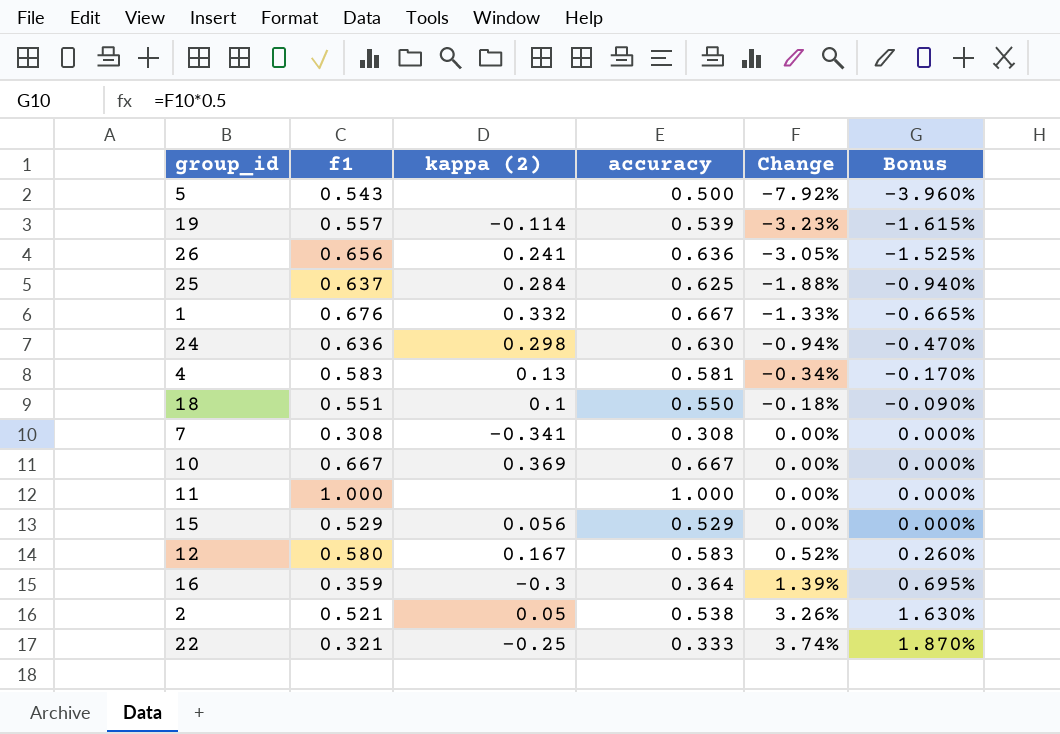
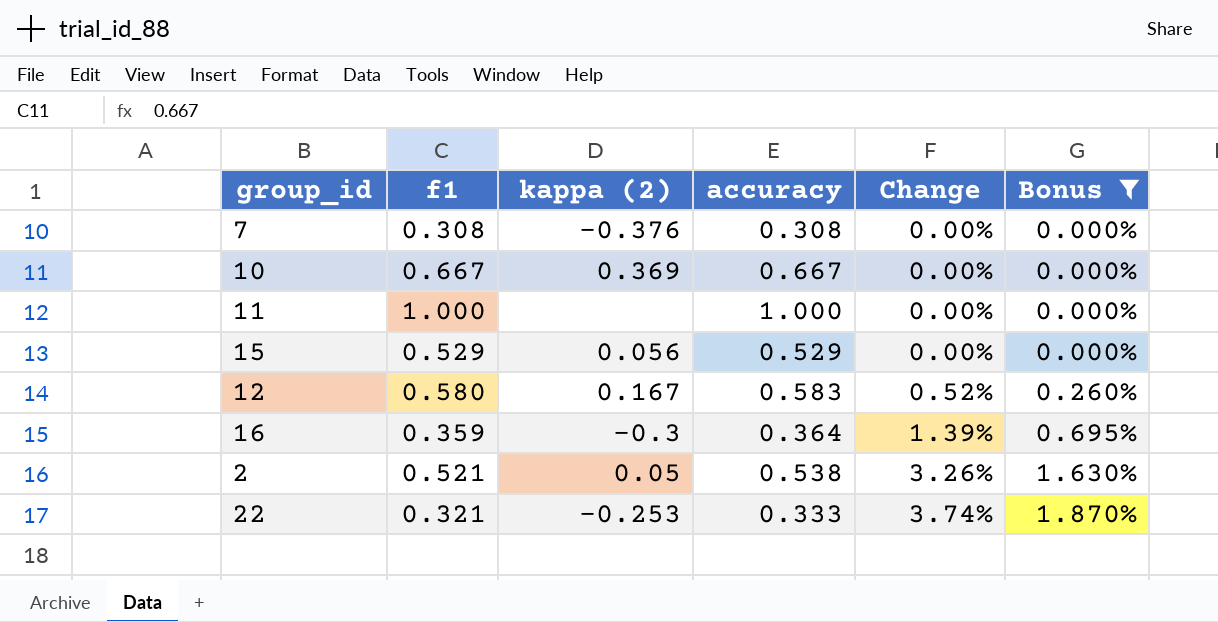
filter: none -> Bonus >= 0.000%
7 | kappa (2): -0.341 -> -0.376
22 | kappa (2): -0.25 -> -0.253

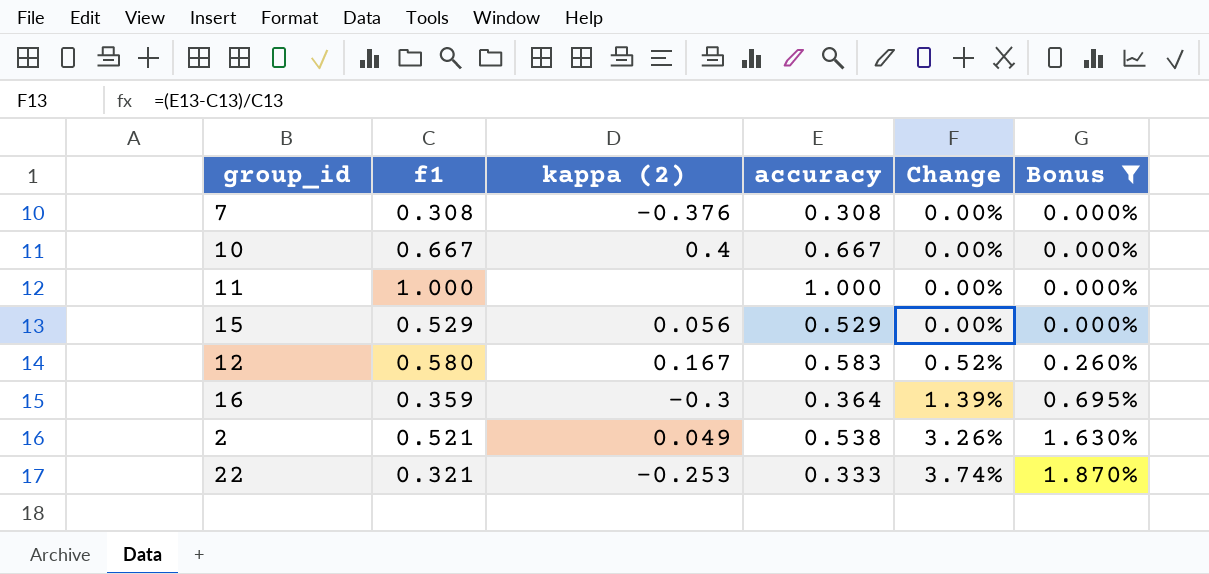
10 | kappa (2): 0.369 -> 0.4
2 | kappa (2): 0.05 -> 0.049

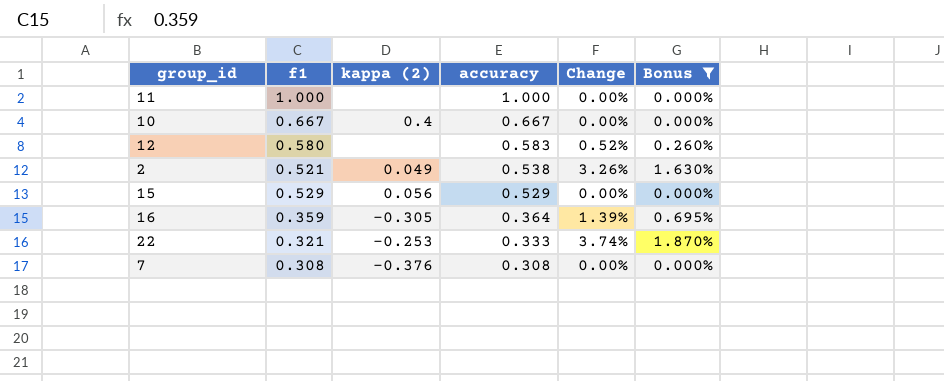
row order: Change ascending -> accuracy descending
12 | kappa (2): 0.167 -> none
16 | kappa (2): -0.3 -> -0.305

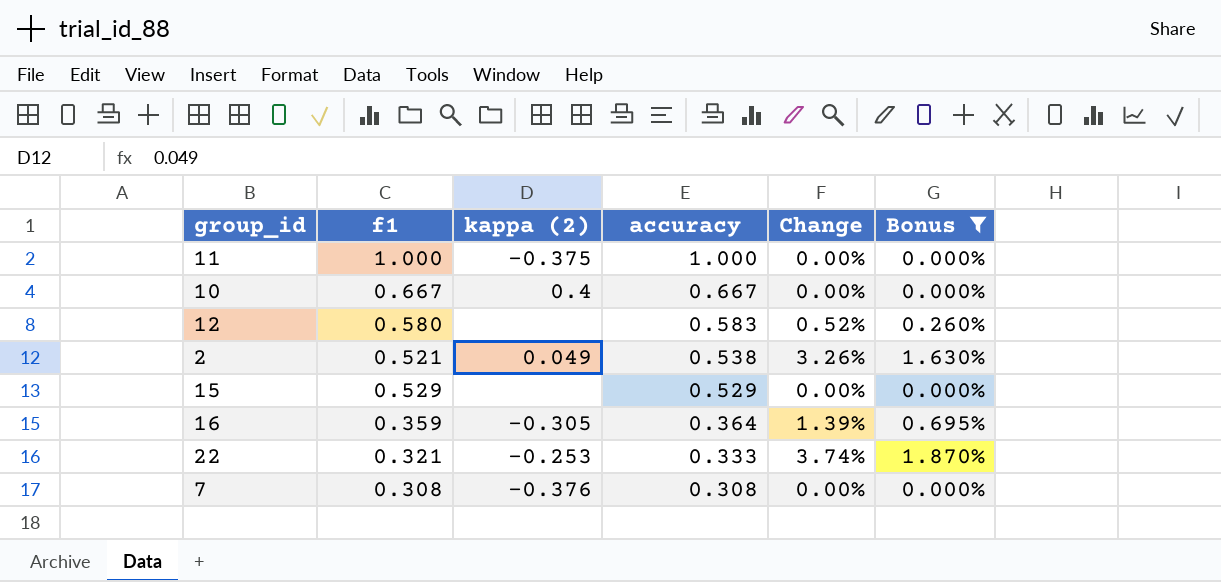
11 | kappa (2): none -> -0.375
15 | kappa (2): 0.056 -> none

